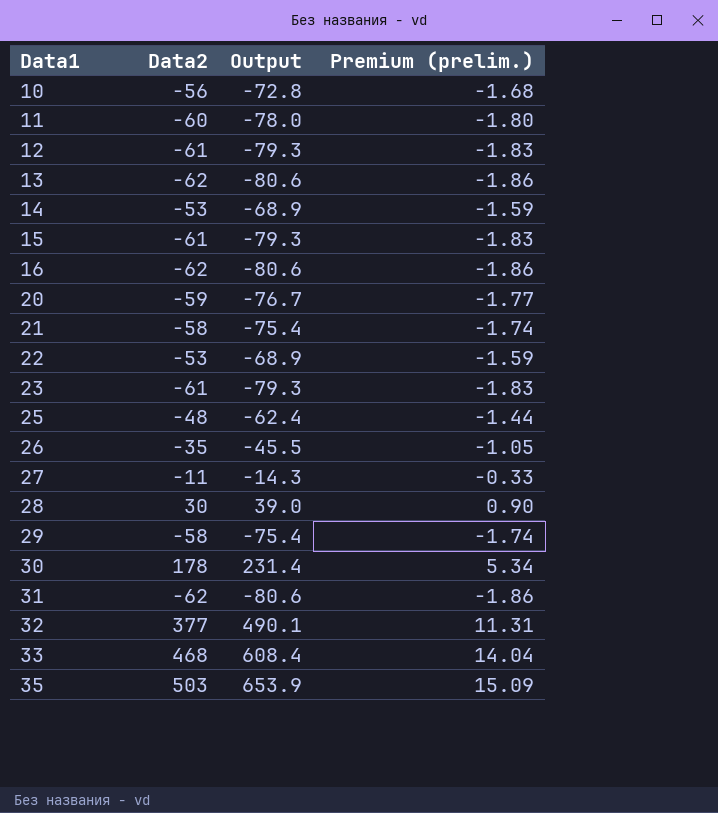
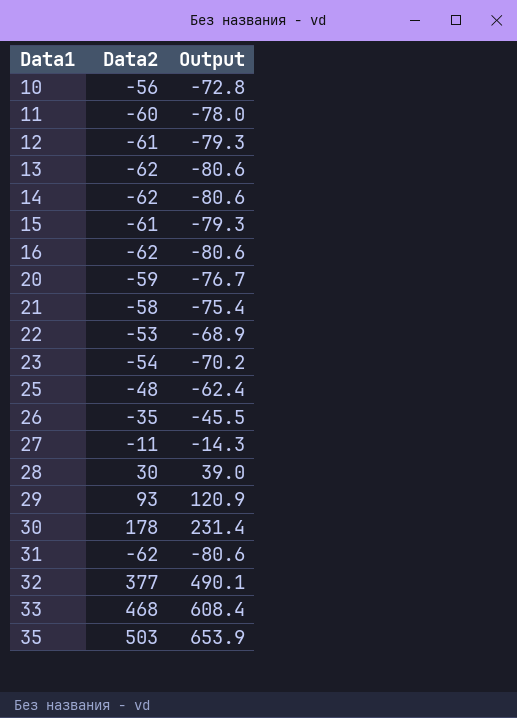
column Premium (prelim.) | formula: [Data2] * 0.03 -> none
14 | Data2: -53 -> -62
14 | Output: -68.9 -> -80.6
23 | Data2: -61 -> -54
23 | Output: -79.3 -> -70.2
29 | Data2: -58 -> 93
29 | Output: -75.4 -> 120.9

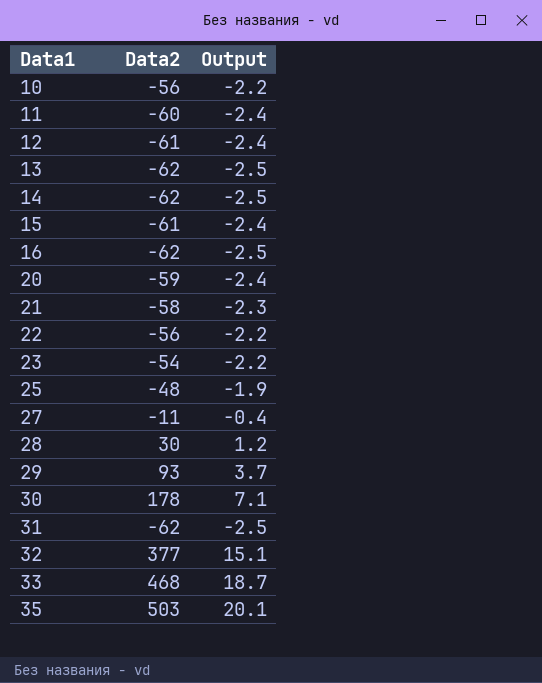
column Output | formula: [Data2] * 1.3 -> [Data2] * 0.04
row 26: -35 | -45.5 -> none
22 | Data2: -53 -> -56

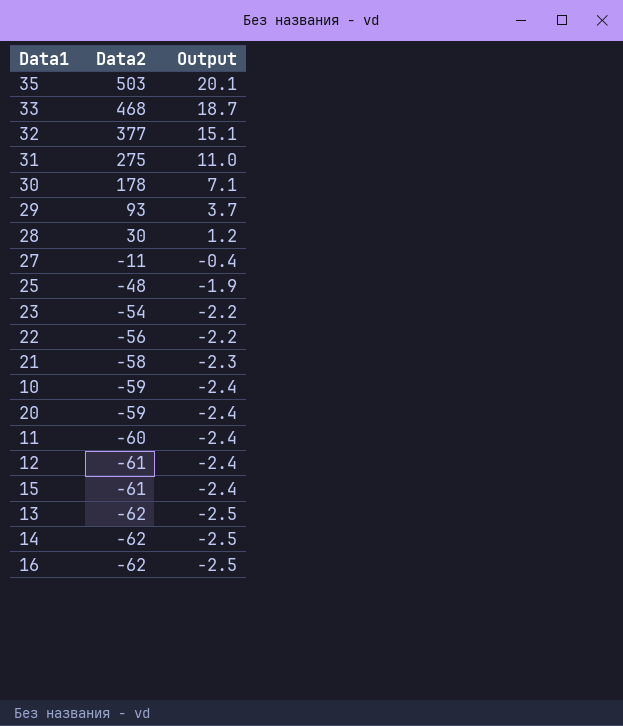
row order: Data1 ascending -> Data2 descending
31 | Data2: -62 -> 275
31 | Output: -2.5 -> 11.0
10 | Data2: -56 -> -59
10 | Output: -2.2 -> -2.4

